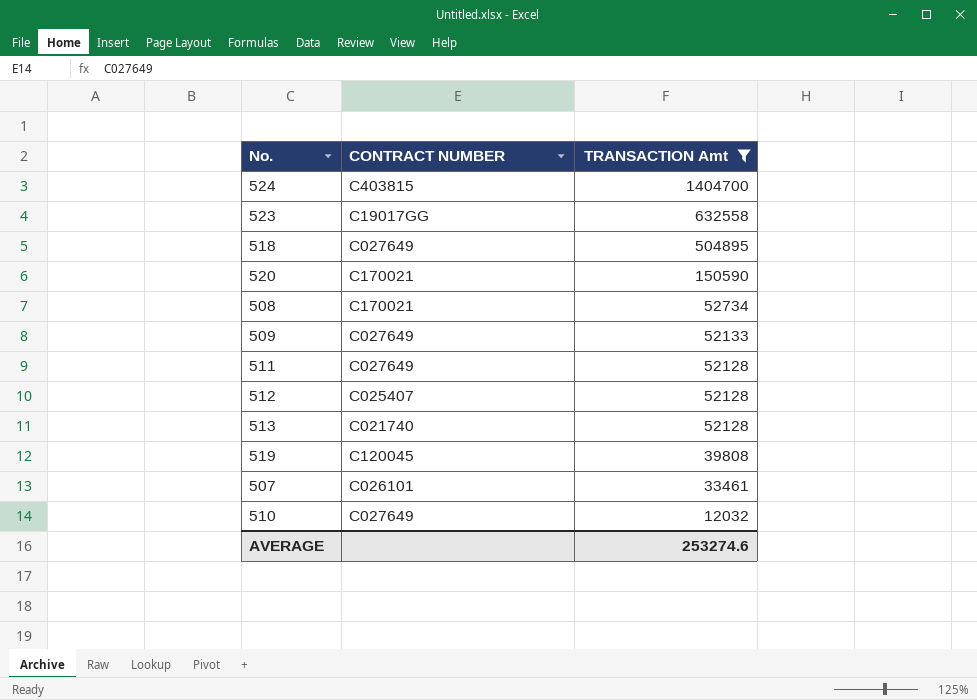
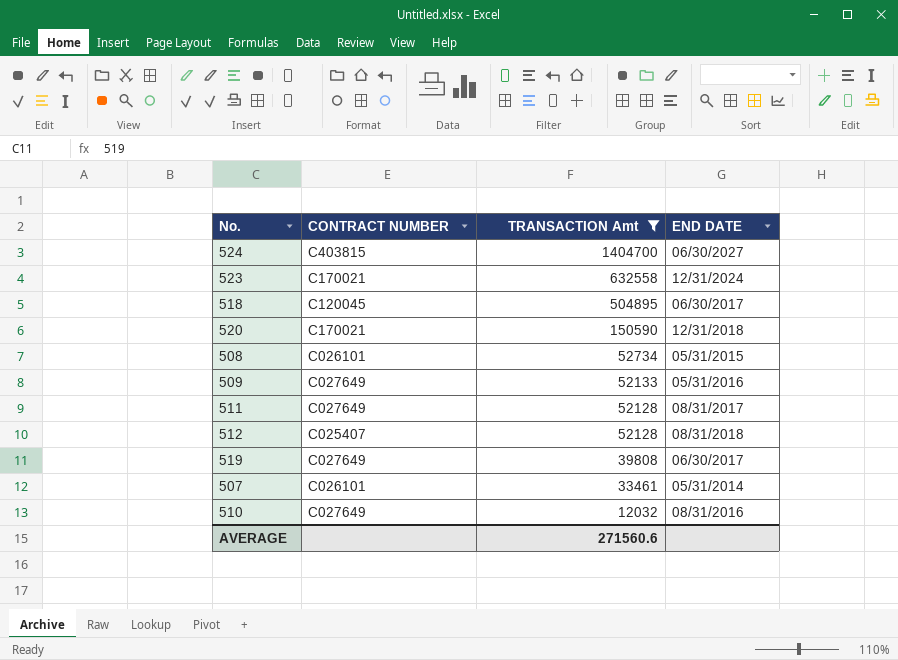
column END DATE | position: none -> 4
row 513: C021740 | 52128 -> none
523 | CONTRACT NUMBER: C19017GG -> C170021
518 | CONTRACT NUMBER: C027649 -> C120045
508 | CONTRACT NUMBER: C170021 -> C026101
519 | CONTRACT NUMBER: C120045 -> C027649
AVERAGE | TRANSACTION Amt: 253274.6 -> 271560.6

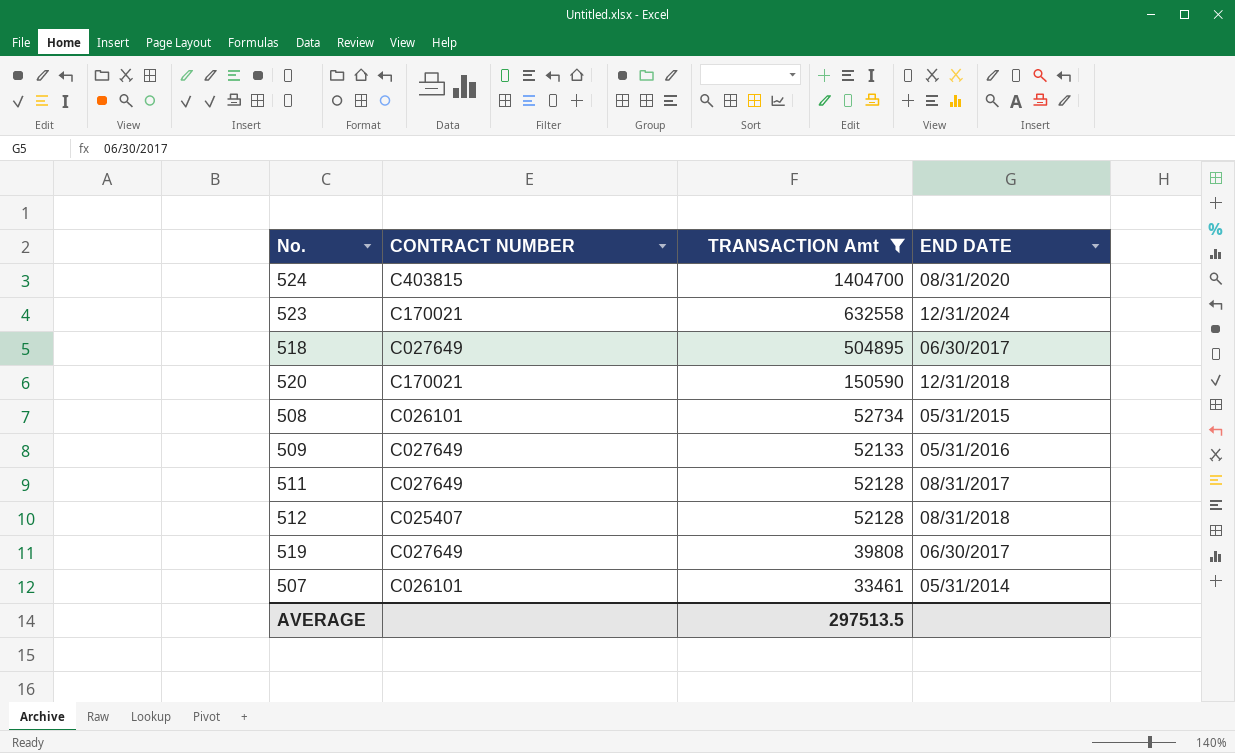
row 510: C027649 | 12032 | 08/31/2016 -> none
524 | END DATE: 06/30/2027 -> 08/31/2020
518 | CONTRACT NUMBER: C120045 -> C027649
AVERAGE | TRANSACTION Amt: 271560.6 -> 297513.5

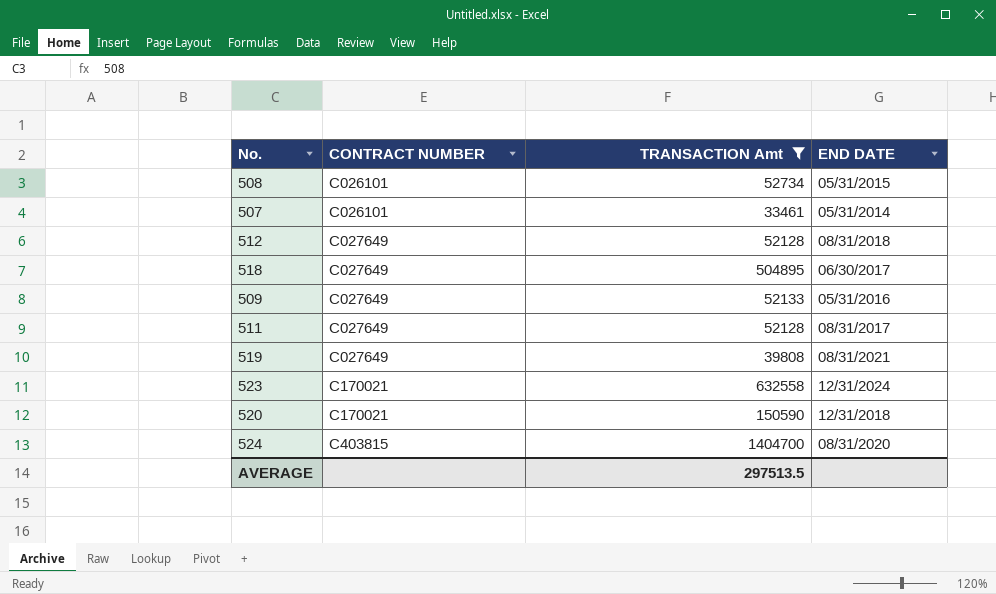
row order: TRANSACTION Amt descending -> CONTRACT NUMBER ascending
512 | CONTRACT NUMBER: C025407 -> C027649
519 | END DATE: 06/30/2017 -> 08/31/2021

